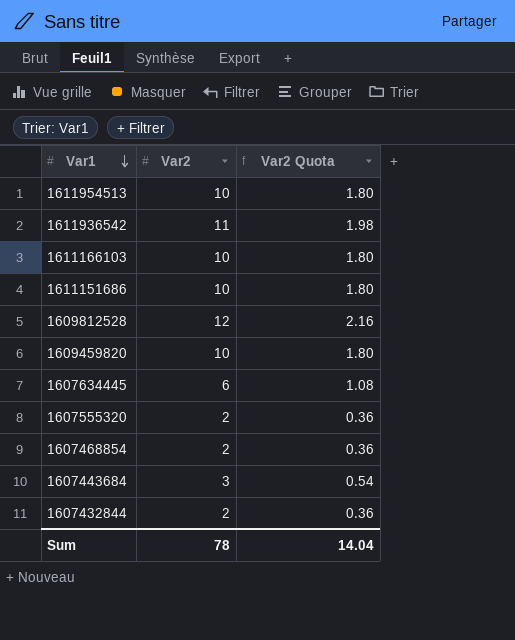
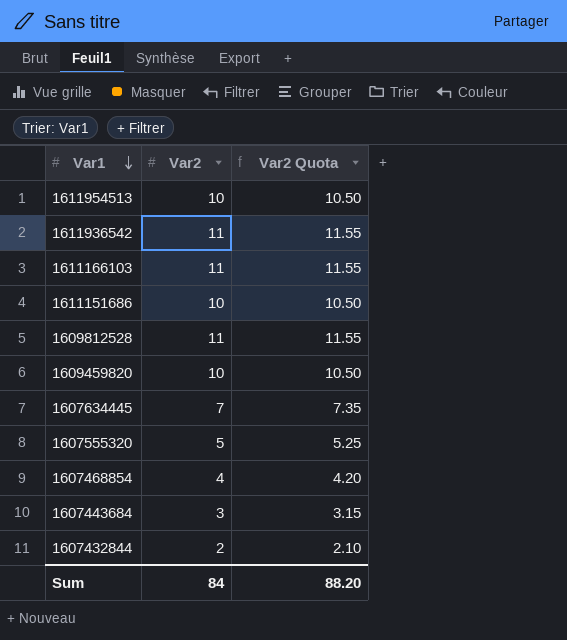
column Var2 Quota | formula: [Var2] * 0.18 -> [Var2] * 1.05
1611166103 | Var2: 10 -> 11
1609812528 | Var2: 12 -> 11
1607634445 | Var2: 6 -> 7
1607555320 | Var2: 2 -> 5
1607468854 | Var2: 2 -> 4
Sum | Var2: 78 -> 84
Sum | Var2 Quota: 14.04 -> 88.20

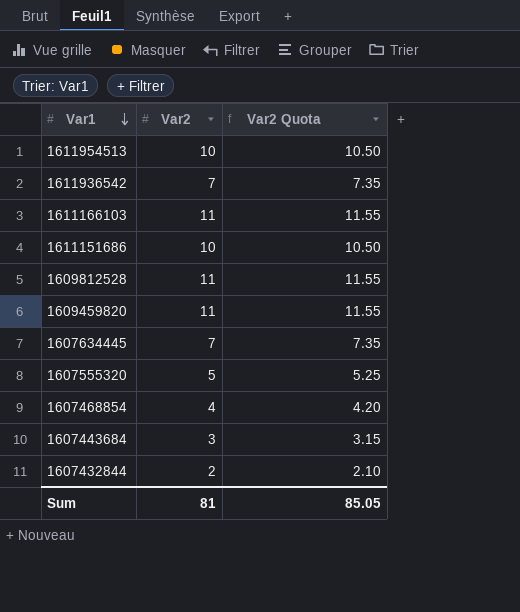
1611936542 | Var2: 11 -> 7
1611936542 | Var2 Quota: 11.55 -> 7.35
1609459820 | Var2: 10 -> 11
1609459820 | Var2 Quota: 10.50 -> 11.55
Sum | Var2: 84 -> 81
Sum | Var2 Quota: 88.20 -> 85.05

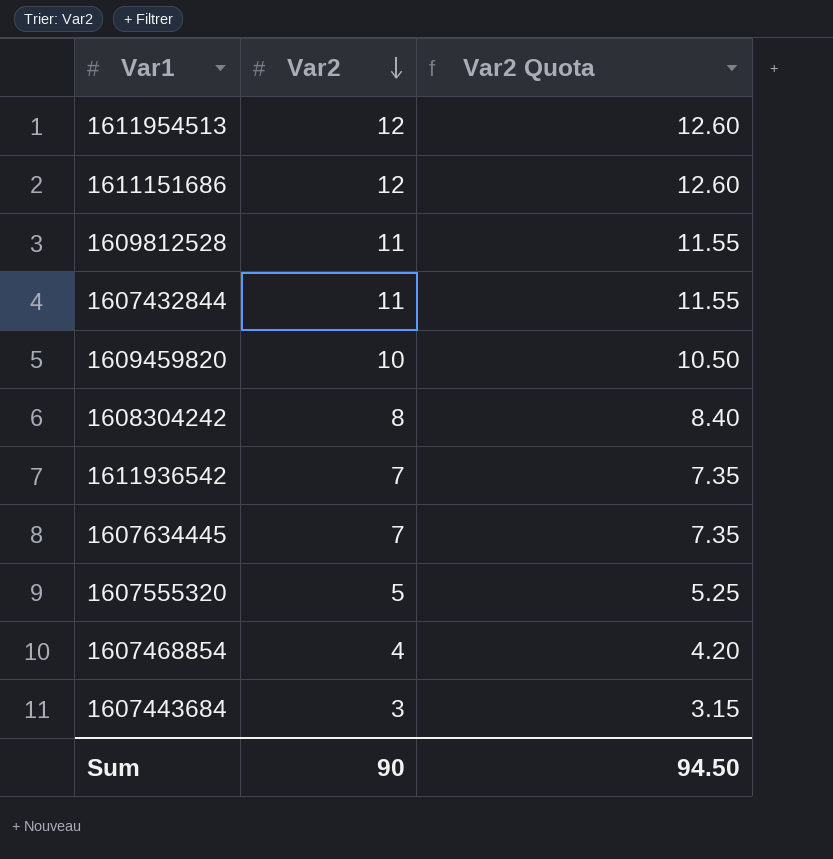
row order: Var1 descending -> Var2 descending
row 1611166103: 11 | 11.55 -> none
1611954513 | Var2: 10 -> 12
1611954513 | Var2 Quota: 10.50 -> 12.60
1611151686 | Var2: 10 -> 12
1611151686 | Var2 Quota: 10.50 -> 12.60
1607432844 | Var2: 2 -> 11
1607432844 | Var2 Quota: 2.10 -> 11.55
1609459820 | Var2: 11 -> 10
1609459820 | Var2 Quota: 11.55 -> 10.50
row 1608304242: none -> 8 | 8.40
Sum | Var2: 81 -> 90
Sum | Var2 Quota: 85.05 -> 94.50

